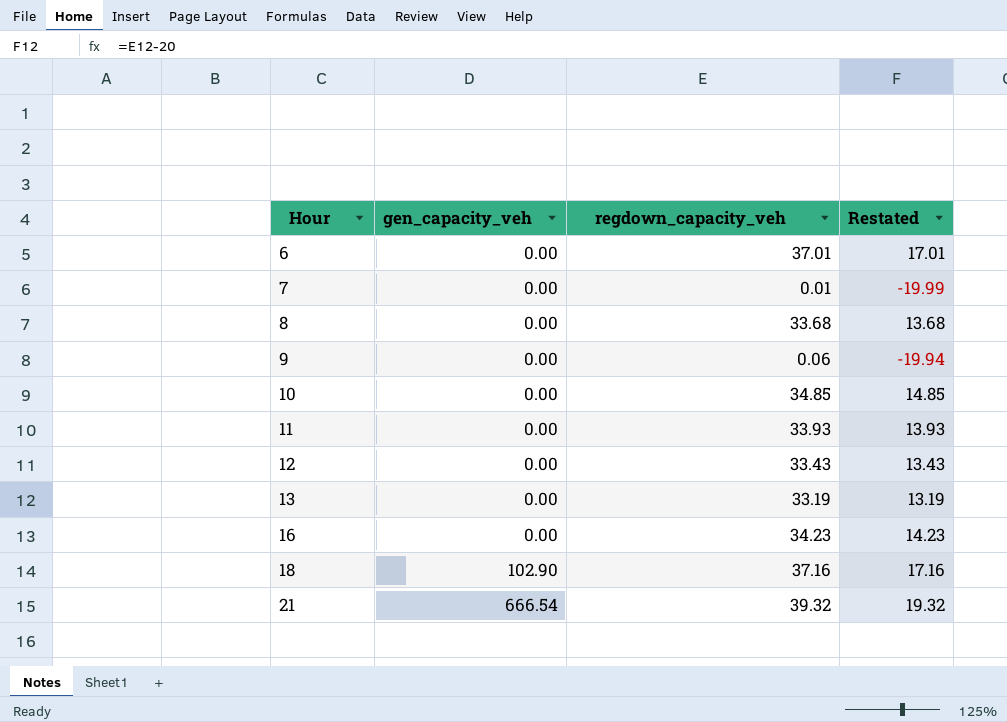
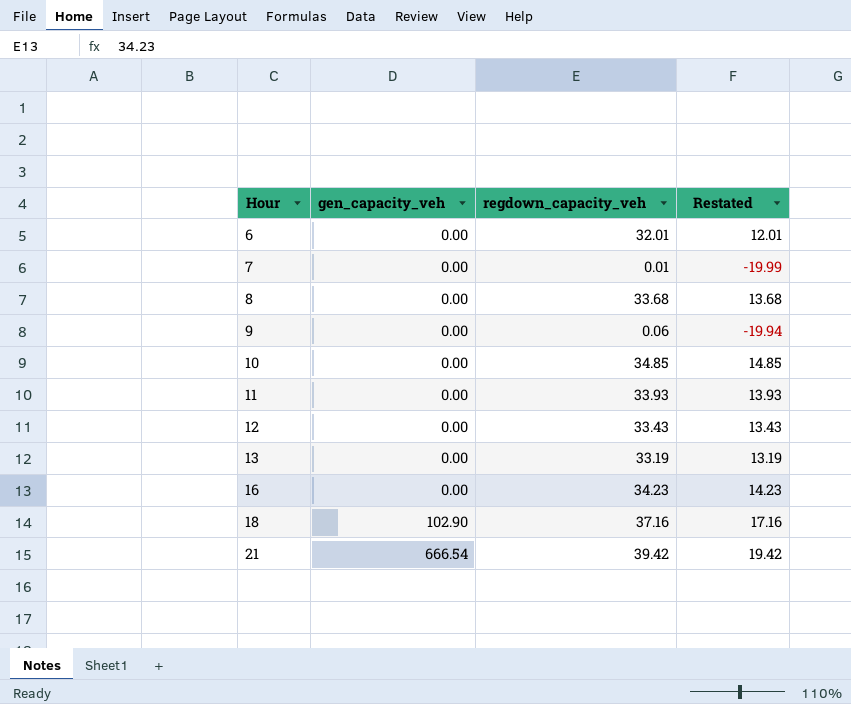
6 | regdown_capacity_veh: 37.01 -> 32.01
6 | Restated: 17.01 -> 12.01
21 | regdown_capacity_veh: 39.32 -> 39.42
21 | Restated: 19.32 -> 19.42

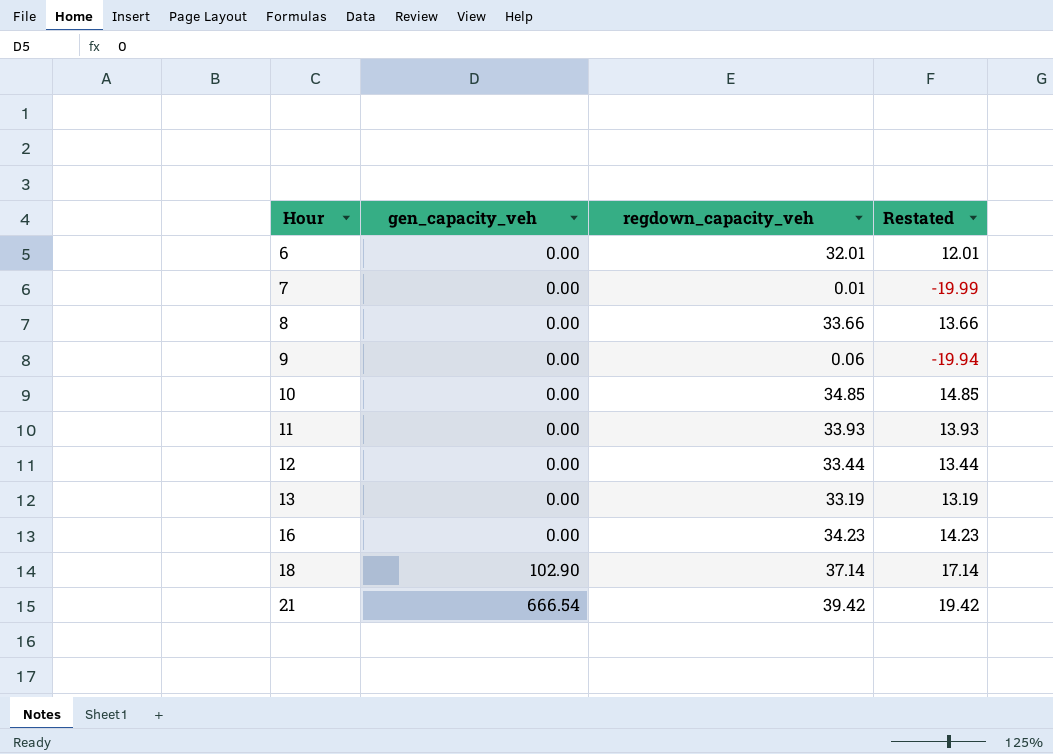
8 | regdown_capacity_veh: 33.68 -> 33.66
8 | Restated: 13.68 -> 13.66
12 | regdown_capacity_veh: 33.43 -> 33.44
12 | Restated: 13.43 -> 13.44
18 | regdown_capacity_veh: 37.16 -> 37.14
18 | Restated: 17.16 -> 17.14

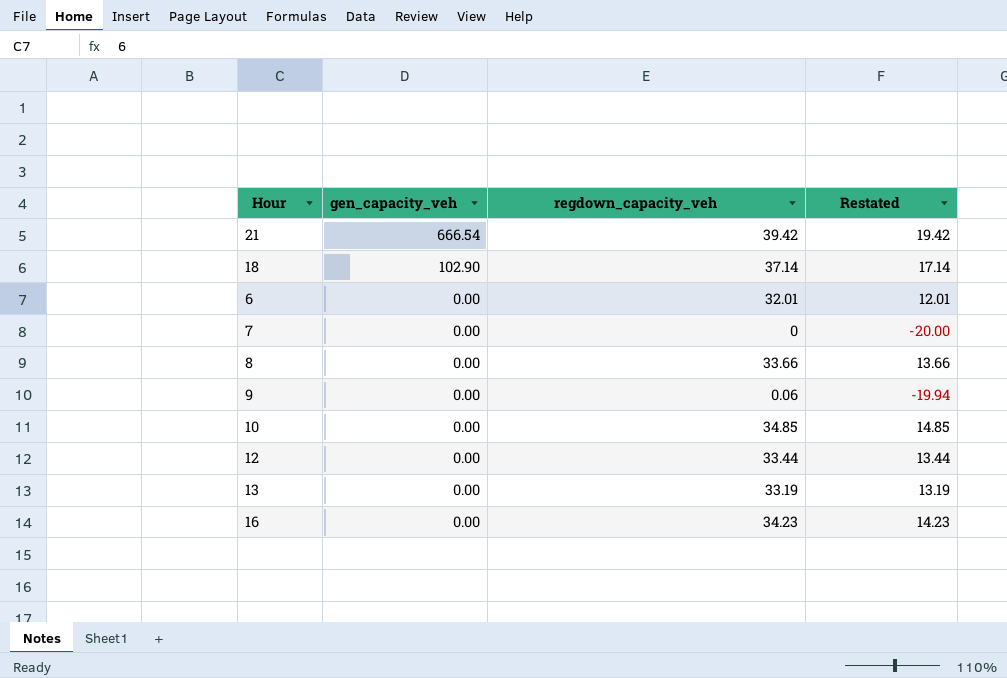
row order: Hour ascending -> gen_capacity_veh descending
row 11: 0.00 | 33.93 | 13.93 -> none
7 | regdown_capacity_veh: 0.01 -> 0
7 | Restated: -19.99 -> -20.00

